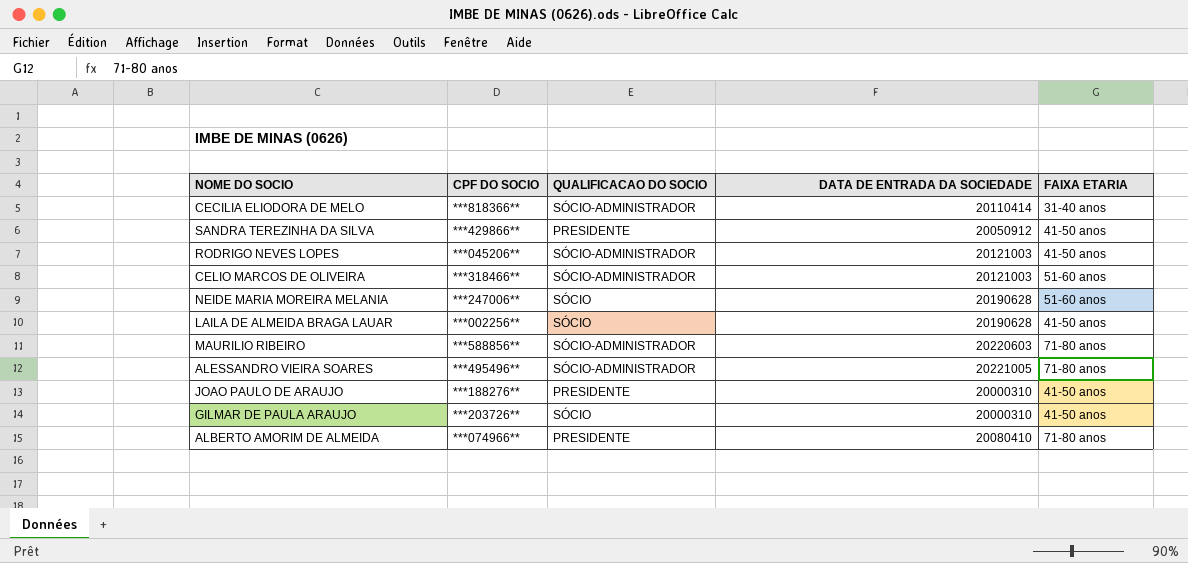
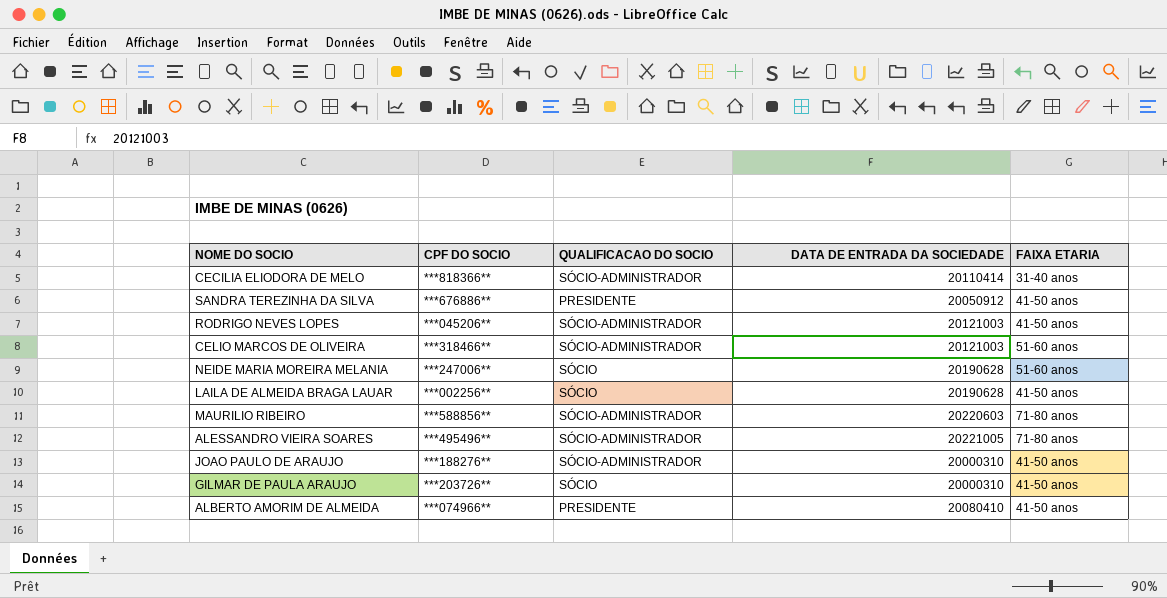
SANDRA TEREZINHA DA SILVA | CPF DO SOCIO: ***429866** -> ***676886**
JOAO PAULO DE ARAUJO | QUALIFICACAO DO SOCIO: PRESIDENTE -> SÓCIO-ADMINISTRADOR
ALBERTO AMORIM DE ALMEIDA | FAIXA ETARIA: 71-80 anos -> 41-50 anos

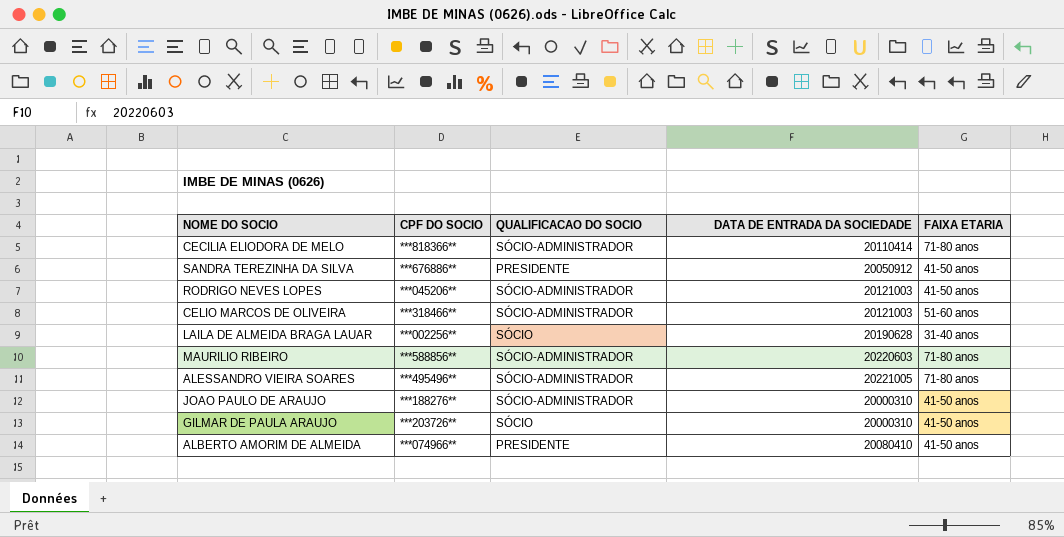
row NEIDE MARIA MOREIRA MELANIA: ***247006** | SÓCIO | 20190628 | 51-60 anos -> none
CECILIA ELIODORA DE MELO | FAIXA ETARIA: 31-40 anos -> 71-80 anos
LAILA DE ALMEIDA BRAGA LAUAR | FAIXA ETARIA: 41-50 anos -> 31-40 anos

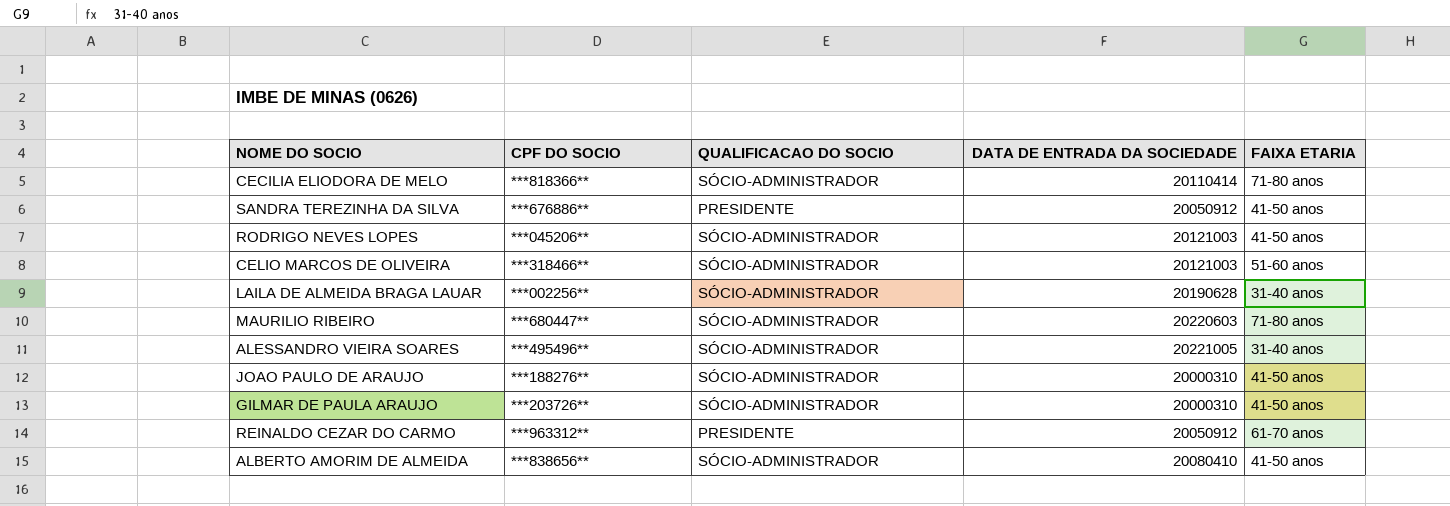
LAILA DE ALMEIDA BRAGA LAUAR | QUALIFICACAO DO SOCIO: SÓCIO -> SÓCIO-ADMINISTRADOR
MAURILIO RIBEIRO | CPF DO SOCIO: ***588856** -> ***680447**
ALESSANDRO VIEIRA SOARES | FAIXA ETARIA: 71-80 anos -> 31-40 anos
GILMAR DE PAULA ARAUJO | QUALIFICACAO DO SOCIO: SÓCIO -> SÓCIO-ADMINISTRADOR
row REINALDO CEZAR DO CARMO: none -> ***963312** | PRESIDENTE | 20050912 | 61-70 anos
ALBERTO AMORIM DE ALMEIDA | CPF DO SOCIO: ***074966** -> ***838656**
ALBERTO AMORIM DE ALMEIDA | QUALIFICACAO DO SOCIO: PRESIDENTE -> SÓCIO-ADMINISTRADOR

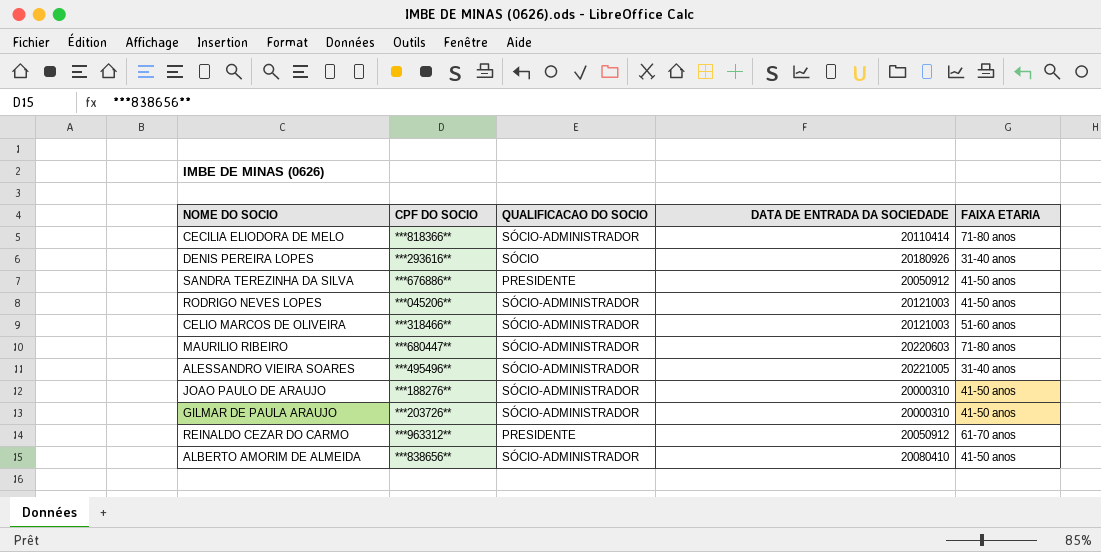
row LAILA DE ALMEIDA BRAGA LAUAR: ***002256** | SÓCIO-ADMINISTRADOR | 20190628 | 31-40 anos -> none
row DENIS PEREIRA LOPES: none -> ***293616** | SÓCIO | 20180926 | 31-40 anos

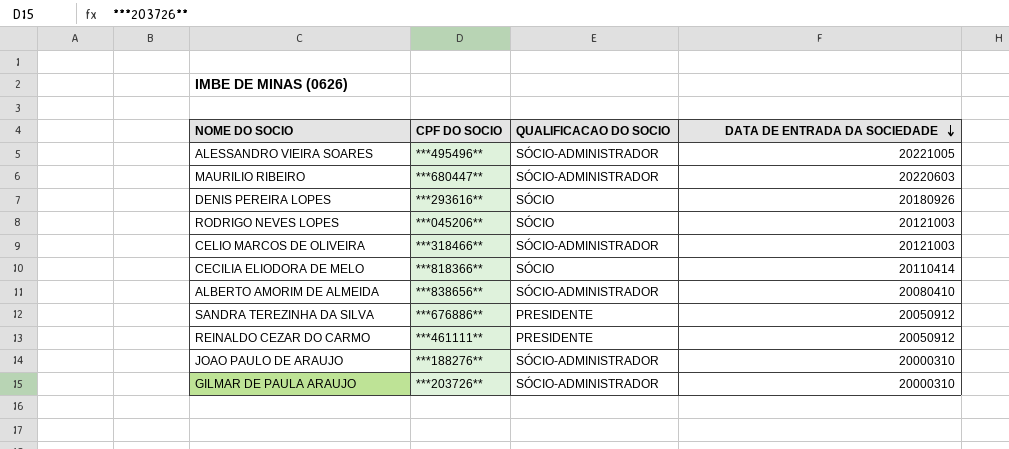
row order: none -> DATA DE ENTRADA DA SOCIEDADE descending
column FAIXA ETARIA | position: 5 -> none
RODRIGO NEVES LOPES | QUALIFICACAO DO SOCIO: SÓCIO-ADMINISTRADOR -> SÓCIO
CECILIA ELIODORA DE MELO | QUALIFICACAO DO SOCIO: SÓCIO-ADMINISTRADOR -> SÓCIO
REINALDO CEZAR DO CARMO | CPF DO SOCIO: ***963312** -> ***461111**

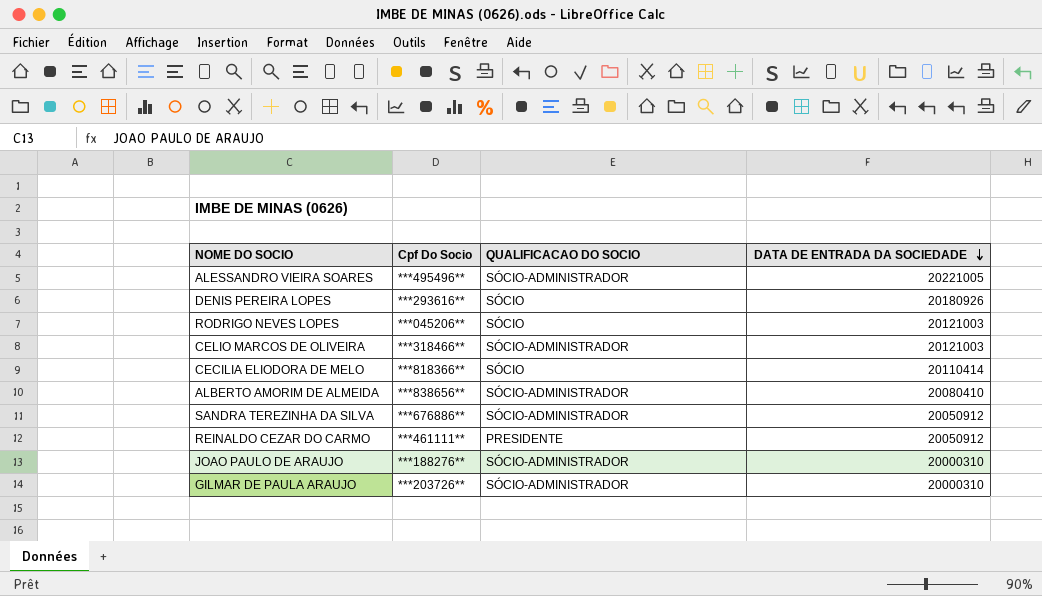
column name: CPF DO SOCIO -> Cpf Do Socio
row MAURILIO RIBEIRO: ***680447** | SÓCIO-ADMINISTRADOR | 20220603 -> none
SANDRA TEREZINHA DA SILVA | QUALIFICACAO DO SOCIO: PRESIDENTE -> SÓCIO-ADMINISTRADOR

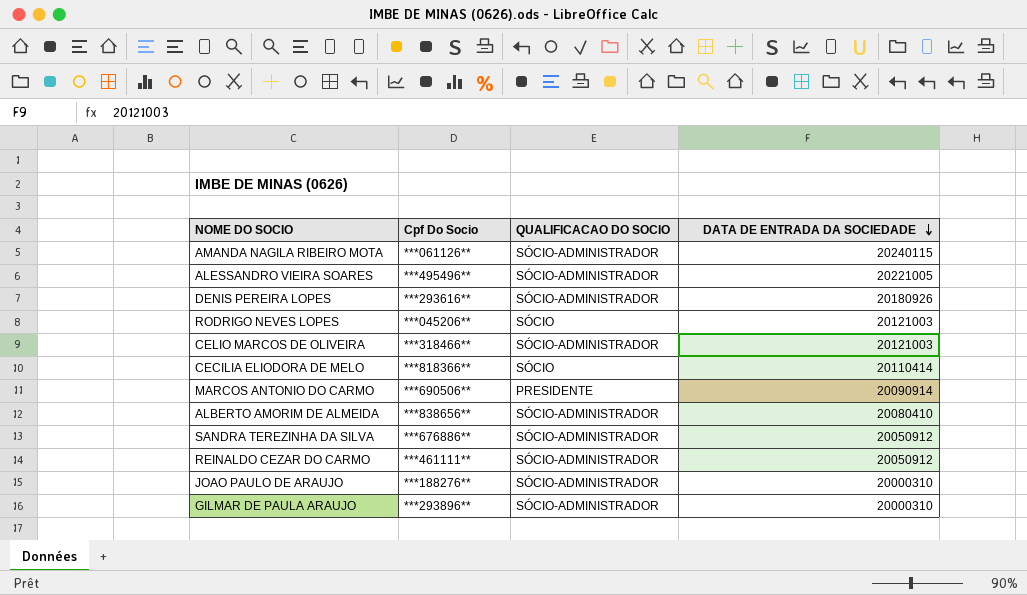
row AMANDA NAGILA RIBEIRO MOTA: none -> ***061126** | SÓCIO-ADMINISTRADOR | 20240115
DENIS PEREIRA LOPES | QUALIFICACAO DO SOCIO: SÓCIO -> SÓCIO-ADMINISTRADOR
row MARCOS ANTONIO DO CARMO: none -> ***690506** | PRESIDENTE | 20090914
REINALDO CEZAR DO CARMO | QUALIFICACAO DO SOCIO: PRESIDENTE -> SÓCIO-ADMINISTRADOR
GILMAR DE PAULA ARAUJO | Cpf Do Socio: ***203726** -> ***293896**

